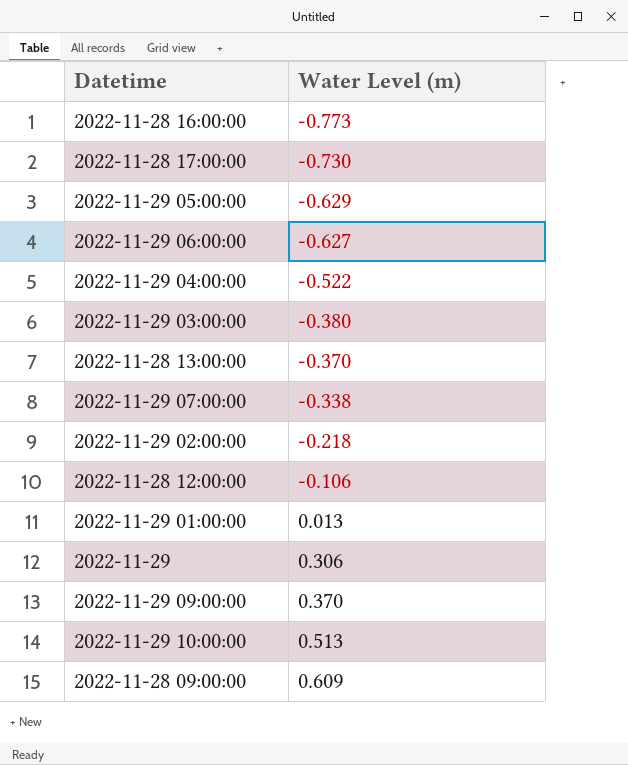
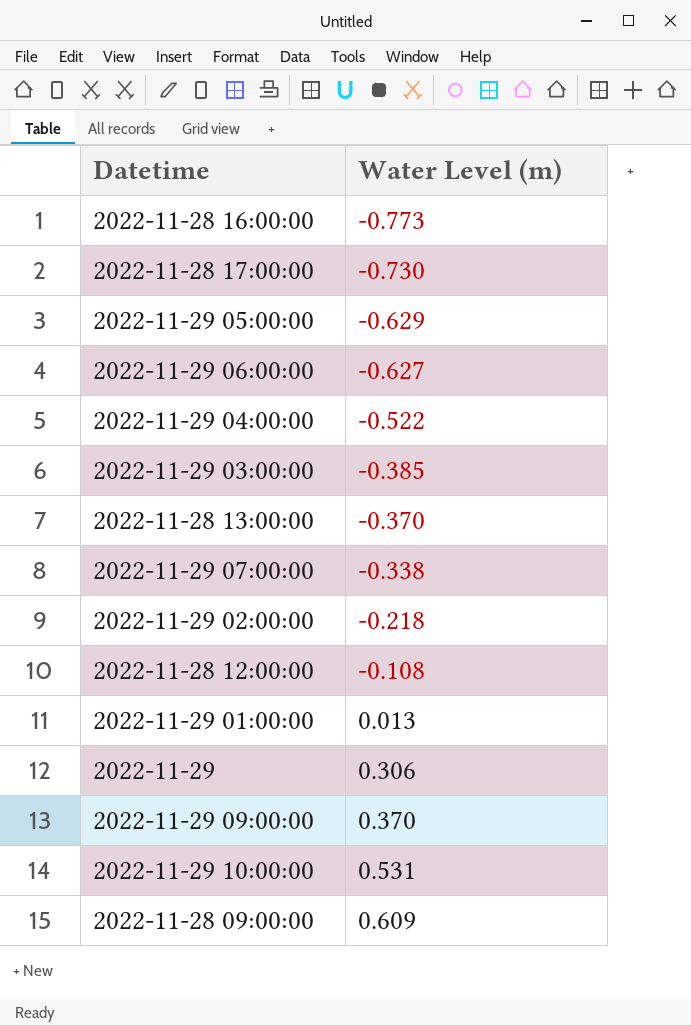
2022-11-29 03:00:00 | Water Level (m): -0.380 -> -0.385
2022-11-28 12:00:00 | Water Level (m): -0.106 -> -0.108
2022-11-29 10:00:00 | Water Level (m): 0.513 -> 0.531

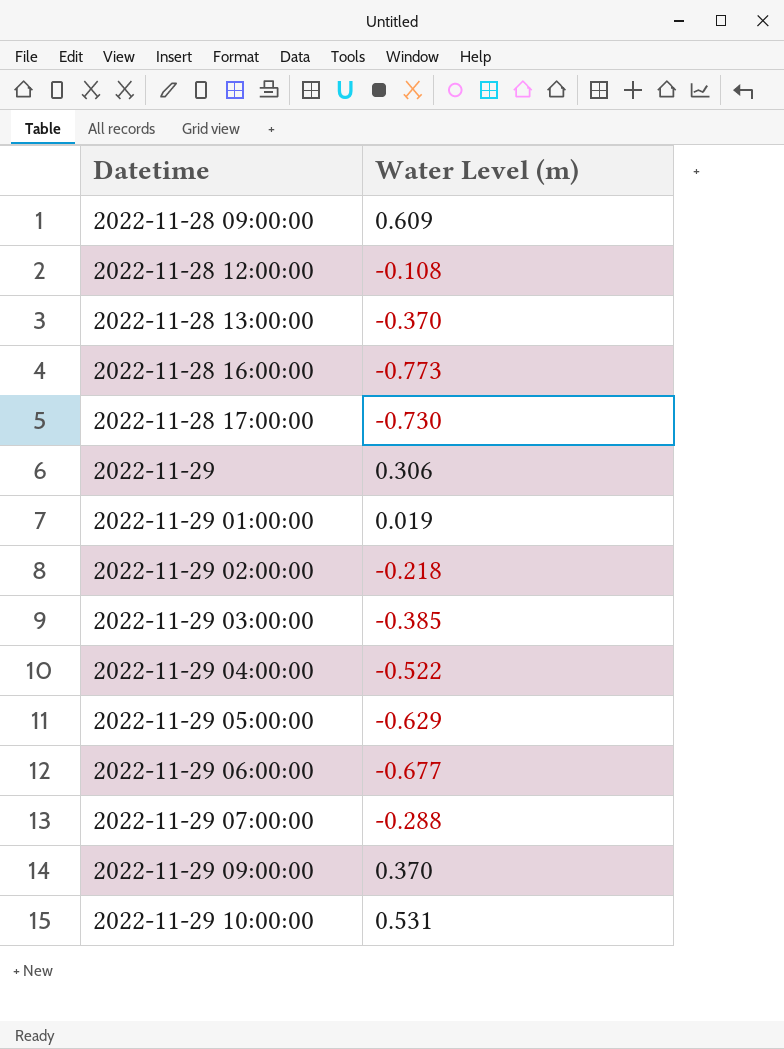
row order: Water Level (m) ascending -> Datetime ascending
2022-11-29 01:00:00 | Water Level (m): 0.013 -> 0.019
2022-11-29 06:00:00 | Water Level (m): -0.627 -> -0.677
2022-11-29 07:00:00 | Water Level (m): -0.338 -> -0.288

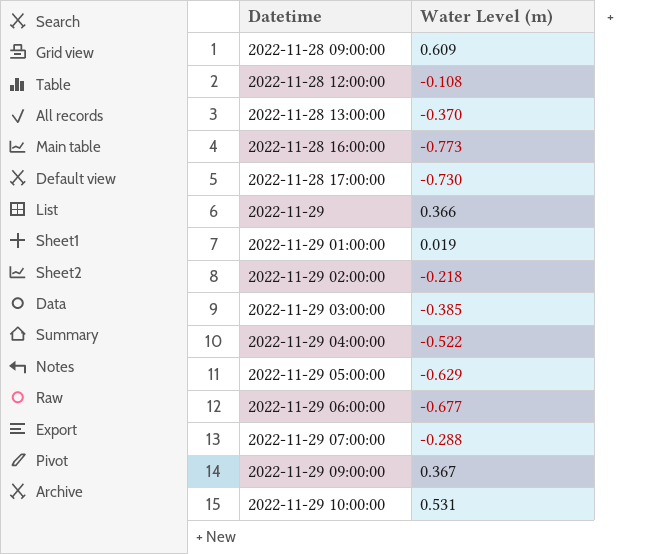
2022-11-29 | Water Level (m): 0.306 -> 0.366
2022-11-29 09:00:00 | Water Level (m): 0.370 -> 0.367

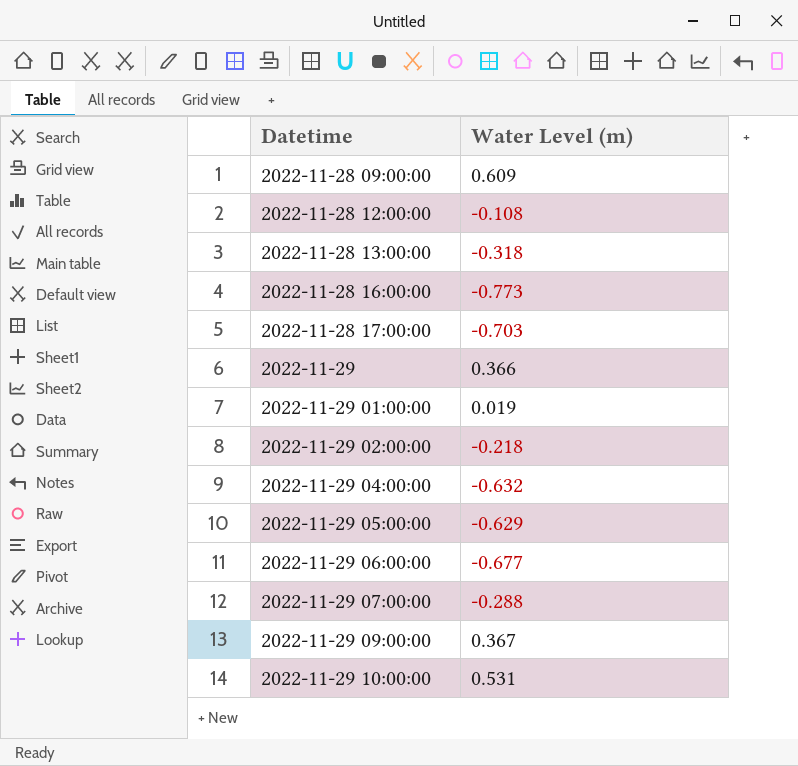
row 2022-11-29 03:00:00: -0.385 -> none
2022-11-28 13:00:00 | Water Level (m): -0.370 -> -0.318
2022-11-28 17:00:00 | Water Level (m): -0.730 -> -0.703
2022-11-29 04:00:00 | Water Level (m): -0.522 -> -0.632

